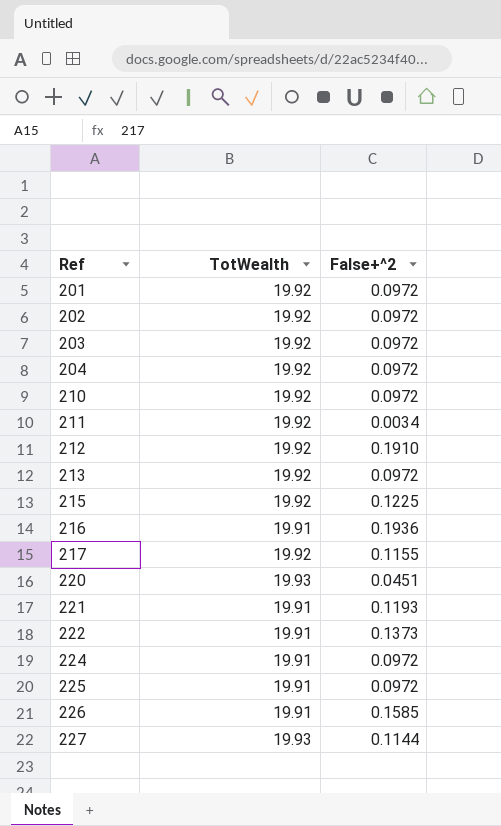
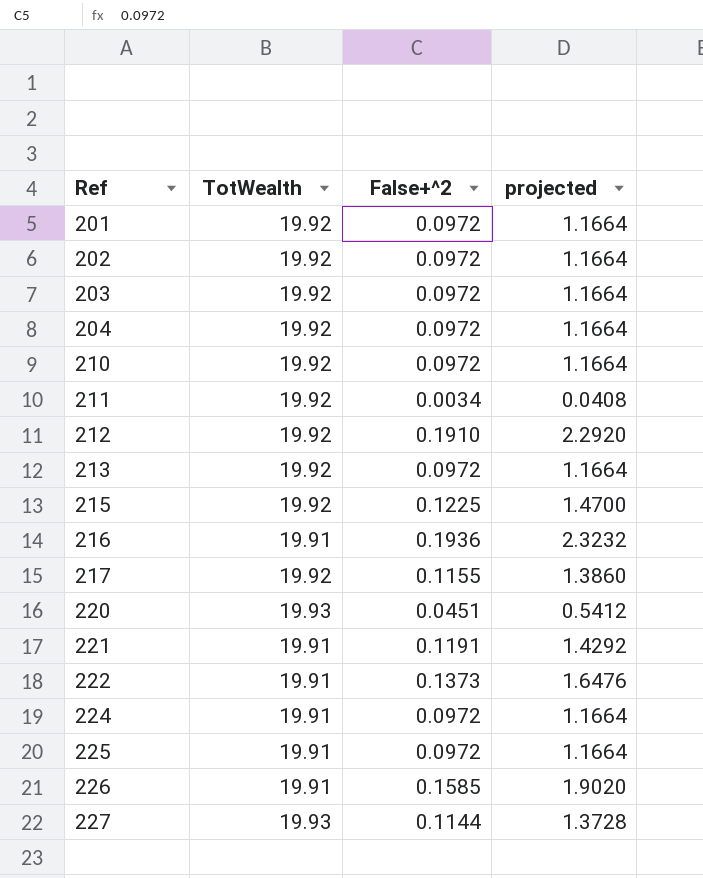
column projected | formula: none -> [False+^2] * 12
221 | False+^2: 0.1193 -> 0.1191

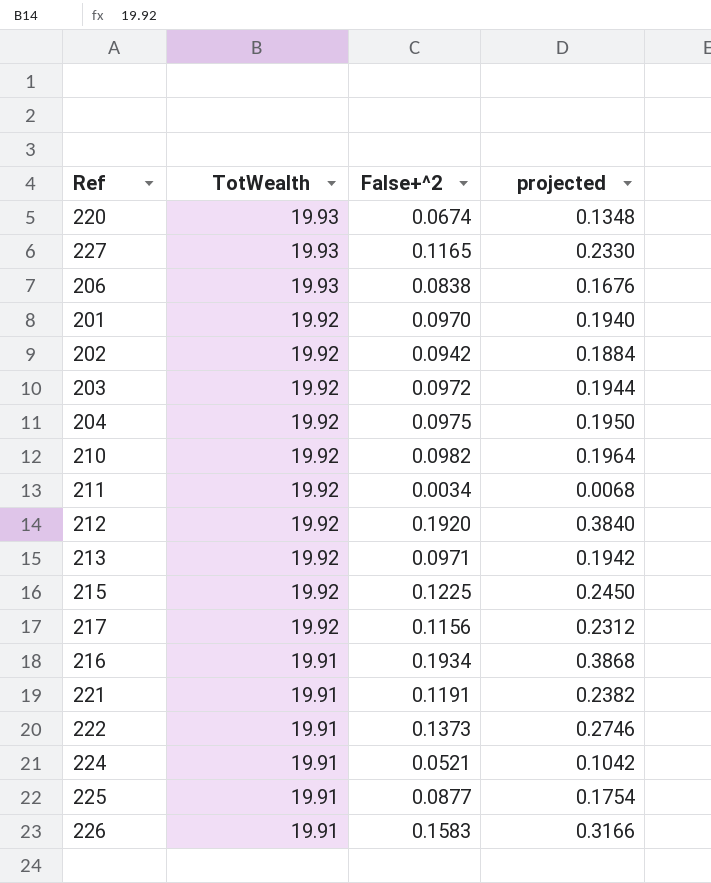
row order: Ref ascending -> TotWealth descending
column projected | formula: [False+^2] * 12 -> [False+^2] * 2
220 | False+^2: 0.0451 -> 0.0674
227 | False+^2: 0.1144 -> 0.1165
row 206: none -> 19.93 | 0.0838 | 0.1676
201 | False+^2: 0.0972 -> 0.0970
202 | False+^2: 0.0972 -> 0.0942
204 | False+^2: 0.0972 -> 0.0975
210 | False+^2: 0.0972 -> 0.0982
212 | False+^2: 0.1910 -> 0.1920
213 | False+^2: 0.0972 -> 0.0971
217 | False+^2: 0.1155 -> 0.1156
216 | False+^2: 0.1936 -> 0.1934
224 | False+^2: 0.0972 -> 0.0521
225 | False+^2: 0.0972 -> 0.0877
226 | False+^2: 0.1585 -> 0.1583

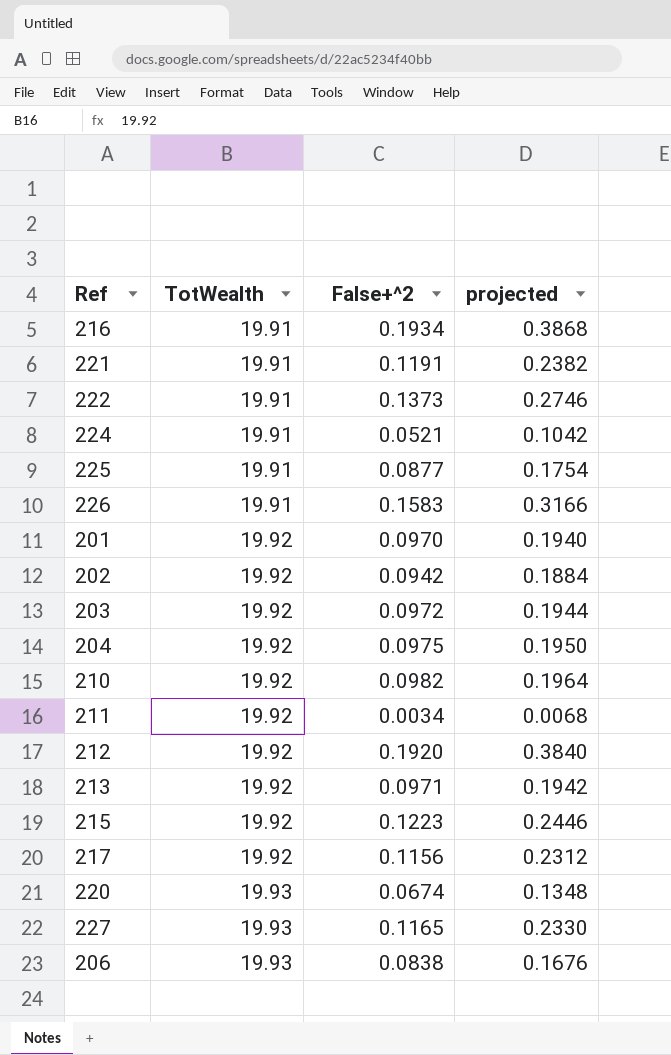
row order: TotWealth descending -> TotWealth ascending
215 | False+^2: 0.1225 -> 0.1223
215 | projected: 0.2450 -> 0.2446

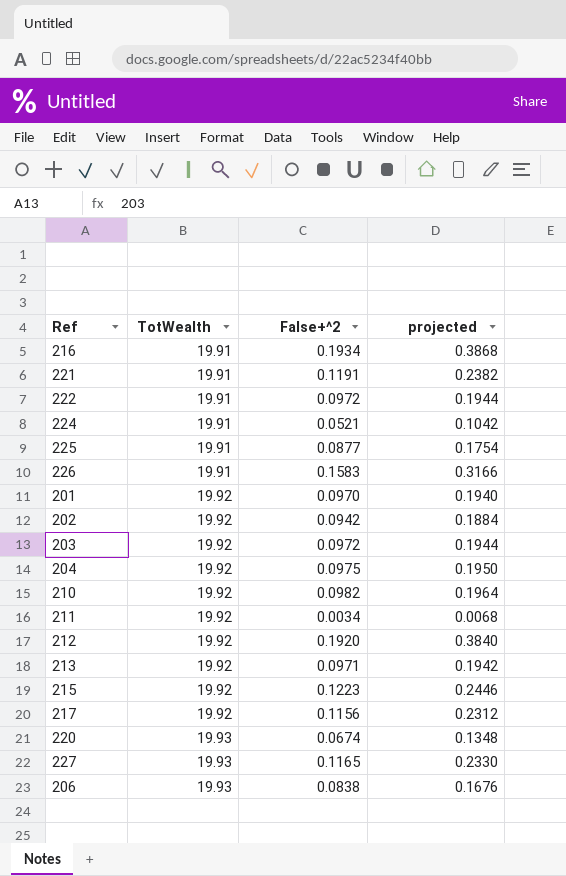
222 | False+^2: 0.1373 -> 0.0972
222 | projected: 0.2746 -> 0.1944

